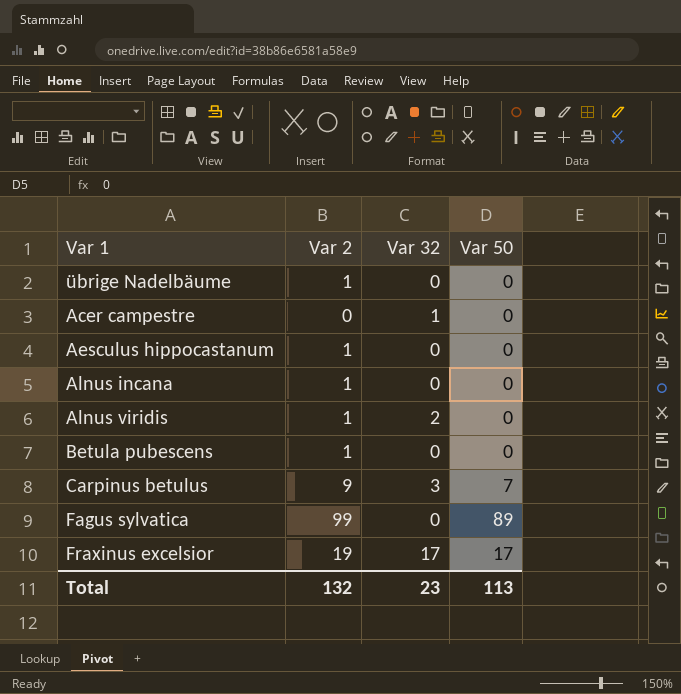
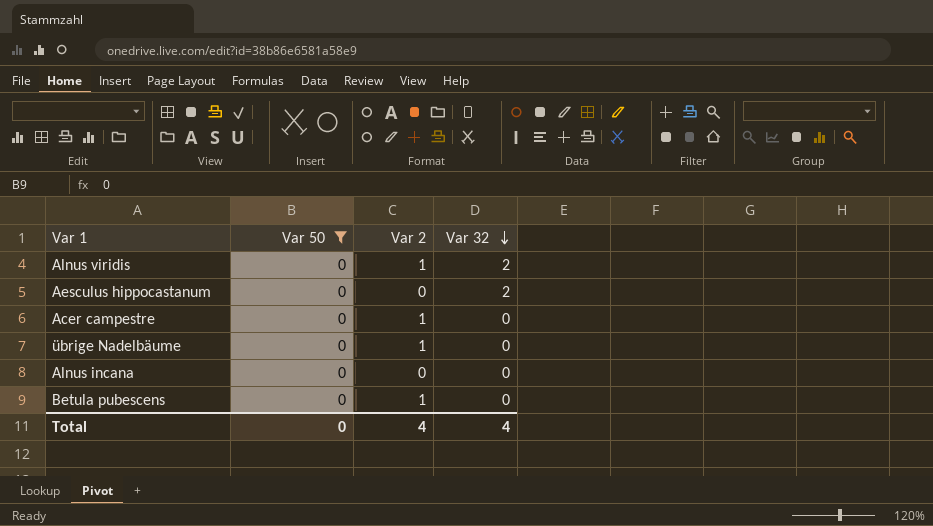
filter: none -> Var 50 = 0
row order: none -> Var 32 descending
column Var 50 | position: 4 -> 2
Aesculus hippocastanum | Var 2: 1 -> 0
Aesculus hippocastanum | Var 32: 0 -> 2
Acer campestre | Var 2: 0 -> 1
Acer campestre | Var 32: 1 -> 0
Alnus incana | Var 2: 1 -> 0
Total | Var 50: 113 -> 0
Total | Var 2: 132 -> 4
Total | Var 32: 23 -> 4

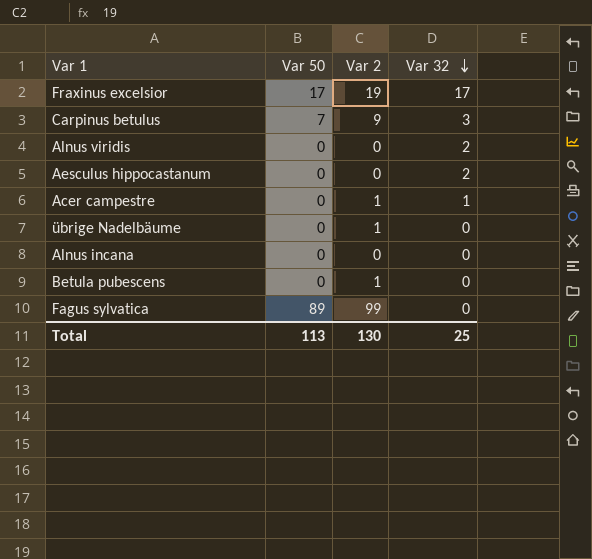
filter: Var 50 = 0 -> none
Alnus viridis | Var 2: 1 -> 0
Acer campestre | Var 32: 0 -> 1
Total | Var 50: 0 -> 113
Total | Var 2: 4 -> 130
Total | Var 32: 4 -> 25

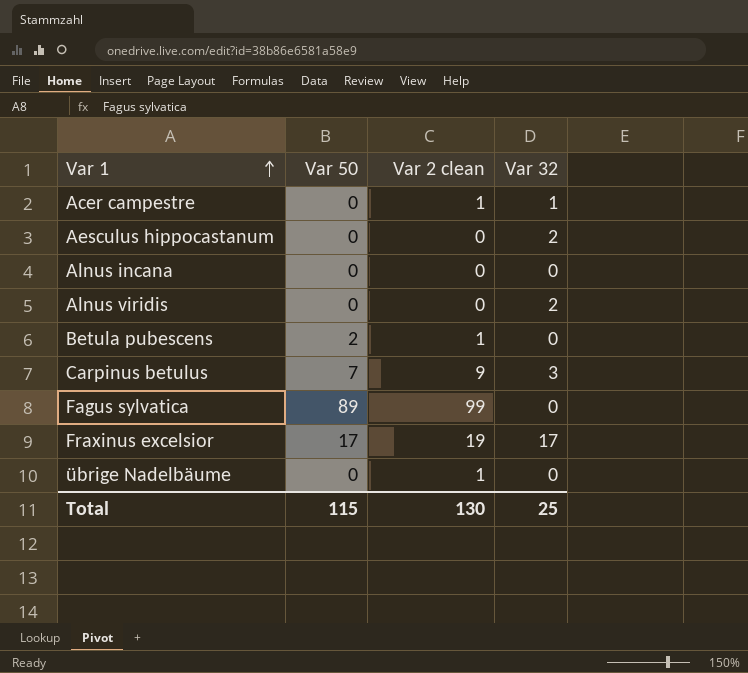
row order: Var 32 descending -> Var 1 ascending
column name: Var 2 -> Var 2 clean
Betula pubescens | Var 50: 0 -> 2
Total | Var 50: 113 -> 115

